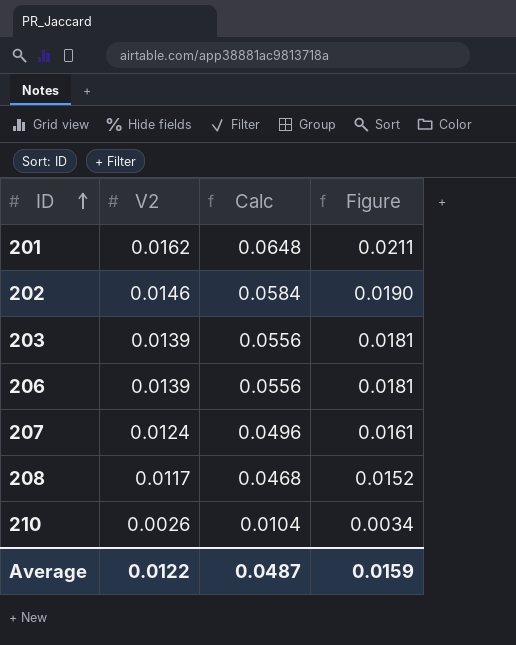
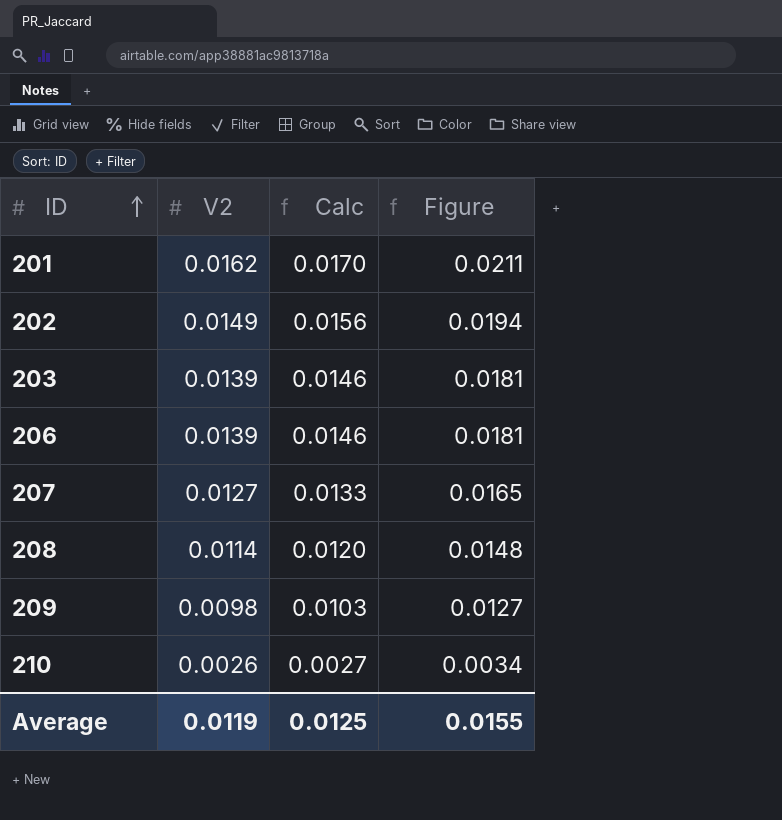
column Calc | formula: [V2] * 4 -> [V2] * 1.05
202 | V2: 0.0146 -> 0.0149
202 | Figure: 0.0190 -> 0.0194
207 | V2: 0.0124 -> 0.0127
207 | Figure: 0.0161 -> 0.0165
208 | V2: 0.0117 -> 0.0114
208 | Figure: 0.0152 -> 0.0148
row 209: none -> 0.0098 | 0.0103 | 0.0127
Average | V2: 0.0122 -> 0.0119
Average | Calc: 0.0487 -> 0.0125
Average | Figure: 0.0159 -> 0.0155

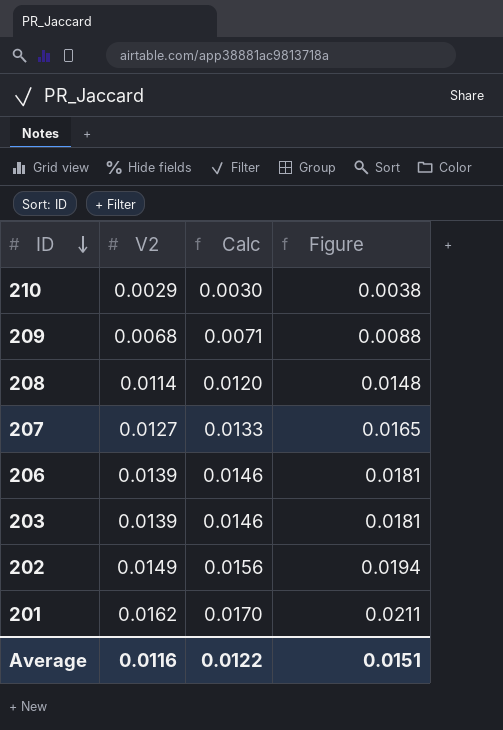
row order: ID ascending -> ID descending
210 | V2: 0.0026 -> 0.0029
210 | Calc: 0.0027 -> 0.0030
210 | Figure: 0.0034 -> 0.0038
209 | V2: 0.0098 -> 0.0068
209 | Calc: 0.0103 -> 0.0071
209 | Figure: 0.0127 -> 0.0088
Average | V2: 0.0119 -> 0.0116
Average | Calc: 0.0125 -> 0.0122
Average | Figure: 0.0155 -> 0.0151

